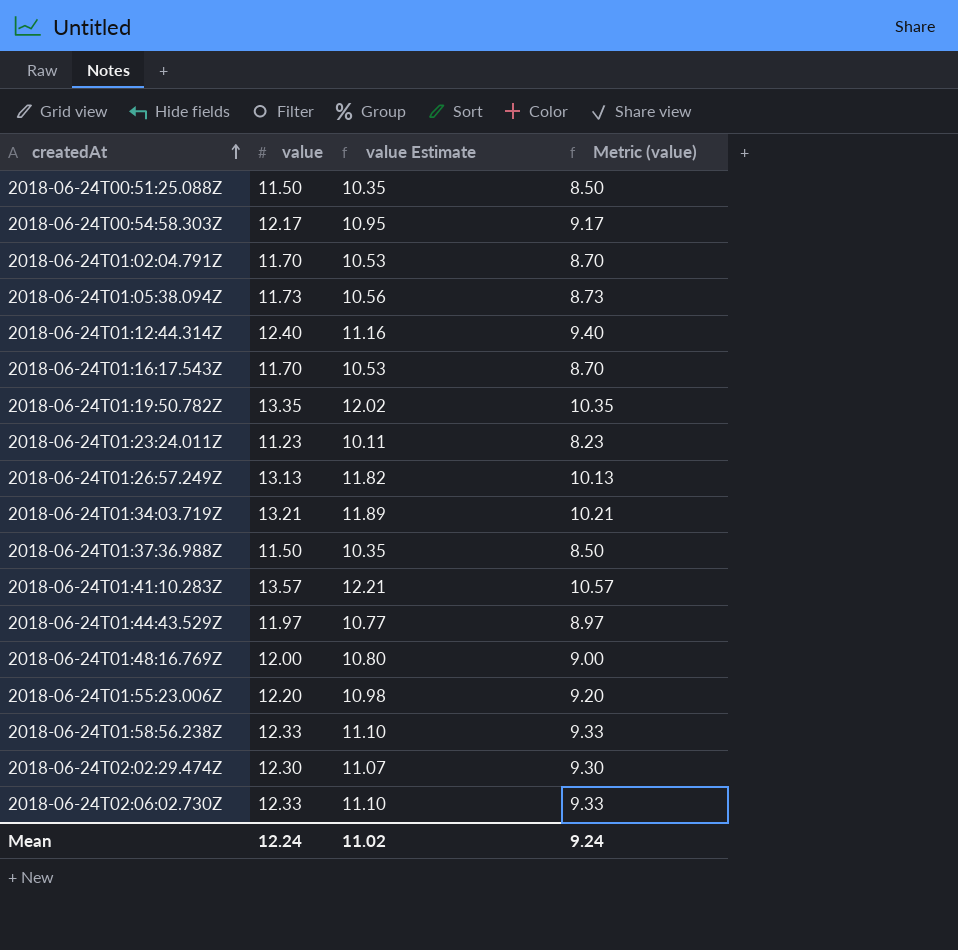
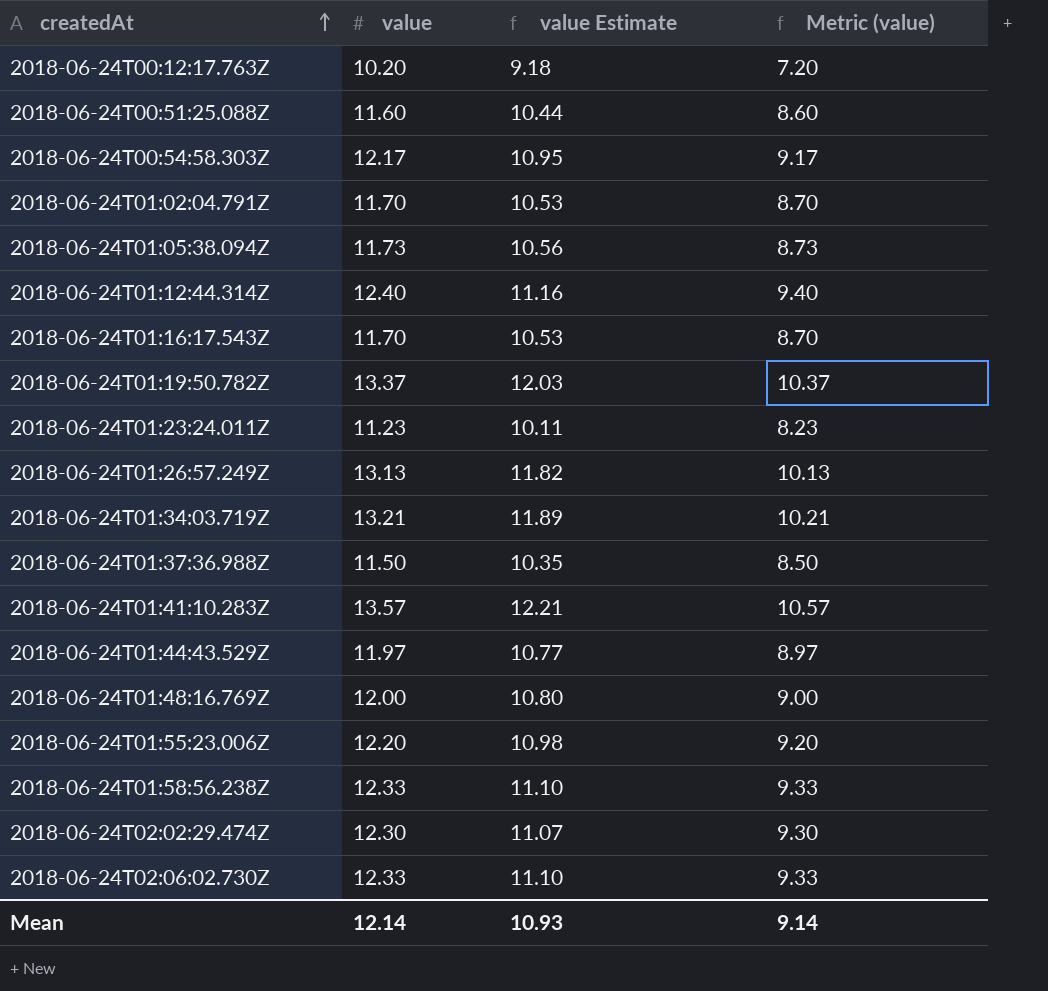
row 2018-06-24T00:12:17.763Z: none -> 10.20 | 9.18 | 7.20
2018-06-24T00:51:25.088Z | value: 11.50 -> 11.60
2018-06-24T00:51:25.088Z | value Estimate: 10.35 -> 10.44
2018-06-24T00:51:25.088Z | Metric (value): 8.50 -> 8.60
2018-06-24T01:19:50.782Z | value: 13.35 -> 13.37
2018-06-24T01:19:50.782Z | value Estimate: 12.02 -> 12.03
2018-06-24T01:19:50.782Z | Metric (value): 10.35 -> 10.37
Mean | value: 12.24 -> 12.14
Mean | value Estimate: 11.02 -> 10.93
Mean | Metric (value): 9.24 -> 9.14

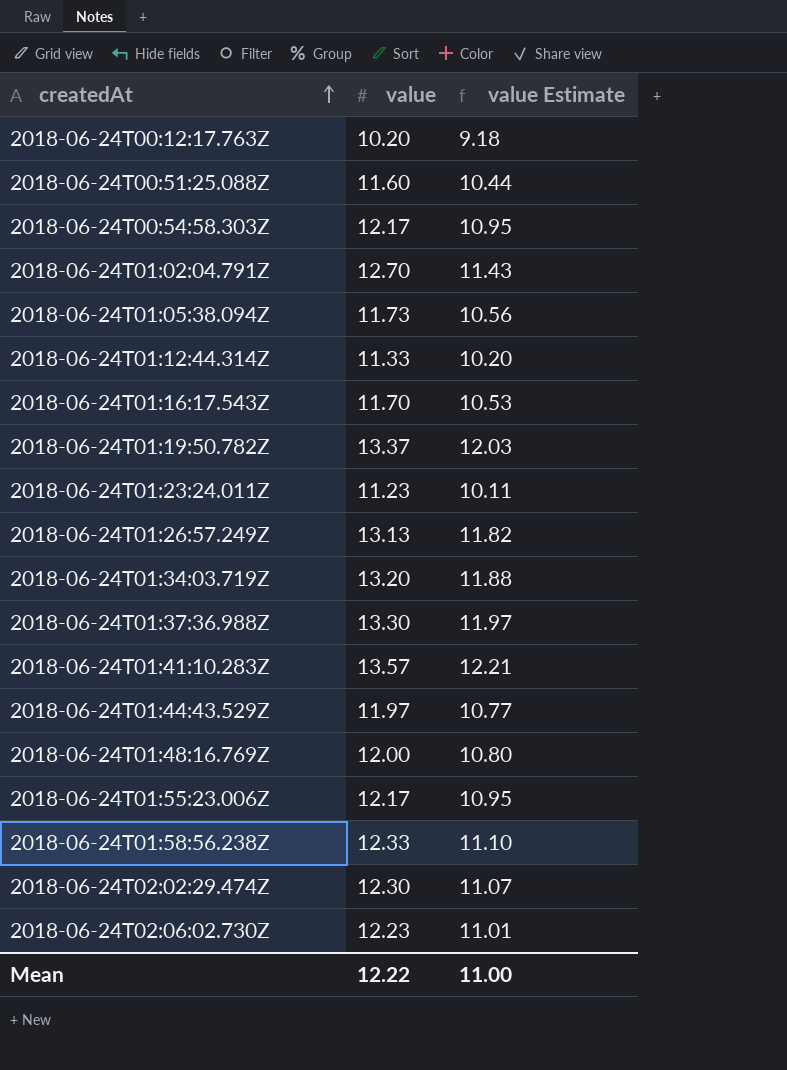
column Metric (value) | formula: [value] - 3 -> none
2018-06-24T01:02:04.791Z | value: 11.70 -> 12.70
2018-06-24T01:02:04.791Z | value Estimate: 10.53 -> 11.43
2018-06-24T01:12:44.314Z | value: 12.40 -> 11.33
2018-06-24T01:12:44.314Z | value Estimate: 11.16 -> 10.20
2018-06-24T01:34:03.719Z | value: 13.21 -> 13.20
2018-06-24T01:34:03.719Z | value Estimate: 11.89 -> 11.88
2018-06-24T01:37:36.988Z | value: 11.50 -> 13.30
2018-06-24T01:37:36.988Z | value Estimate: 10.35 -> 11.97
2018-06-24T01:55:23.006Z | value: 12.20 -> 12.17
2018-06-24T01:55:23.006Z | value Estimate: 10.98 -> 10.95
2018-06-24T02:06:02.730Z | value: 12.33 -> 12.23
2018-06-24T02:06:02.730Z | value Estimate: 11.10 -> 11.01
Mean | value: 12.14 -> 12.22
Mean | value Estimate: 10.93 -> 11.00

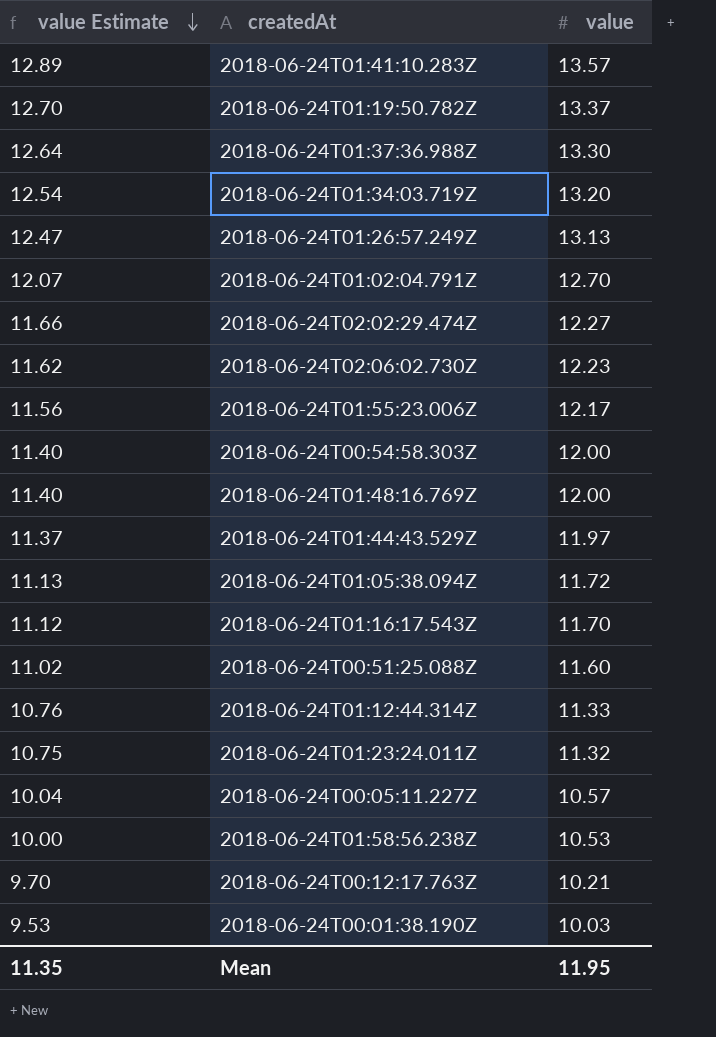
row order: createdAt ascending -> value Estimate descending
column value Estimate | formula: [value] * 0.9 -> [value] * 0.95
column value Estimate | position: 3 -> 1
2018-06-24T02:02:29.474Z | value: 12.30 -> 12.27
2018-06-24T00:54:58.303Z | value: 12.17 -> 12.00
2018-06-24T01:05:38.094Z | value: 11.73 -> 11.72
2018-06-24T01:23:24.011Z | value: 11.23 -> 11.32
row 2018-06-24T00:05:11.227Z: none -> 10.04 | 10.57
2018-06-24T01:58:56.238Z | value: 12.33 -> 10.53
2018-06-24T00:12:17.763Z | value: 10.20 -> 10.21
row 2018-06-24T00:01:38.190Z: none -> 9.53 | 10.03
Mean | value Estimate: 11.00 -> 11.35
Mean | value: 12.22 -> 11.95

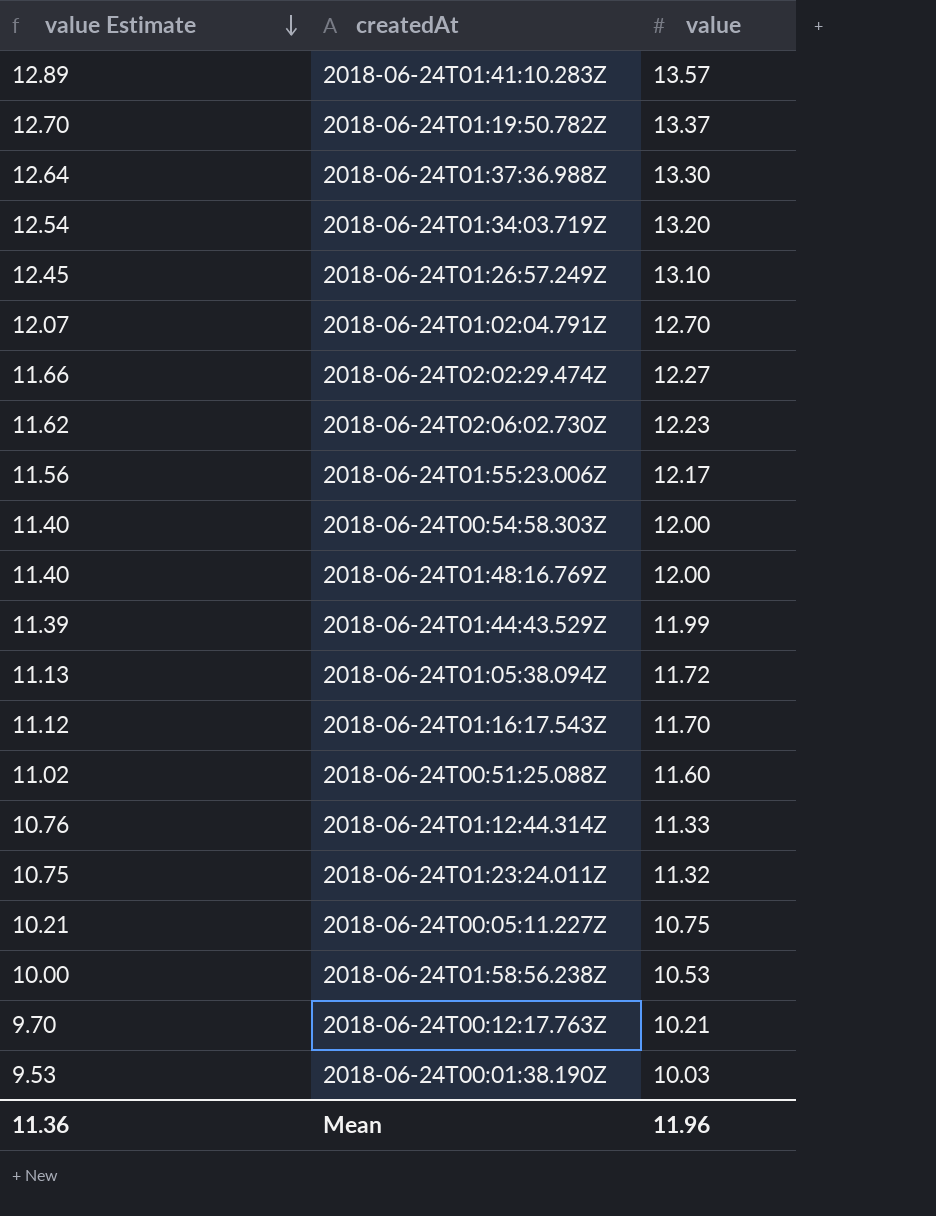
2018-06-24T01:26:57.249Z | value Estimate: 12.47 -> 12.45
2018-06-24T01:26:57.249Z | value: 13.13 -> 13.10
2018-06-24T01:44:43.529Z | value Estimate: 11.37 -> 11.39
2018-06-24T01:44:43.529Z | value: 11.97 -> 11.99
2018-06-24T00:05:11.227Z | value Estimate: 10.04 -> 10.21
2018-06-24T00:05:11.227Z | value: 10.57 -> 10.75
Mean | value Estimate: 11.35 -> 11.36
Mean | value: 11.95 -> 11.96

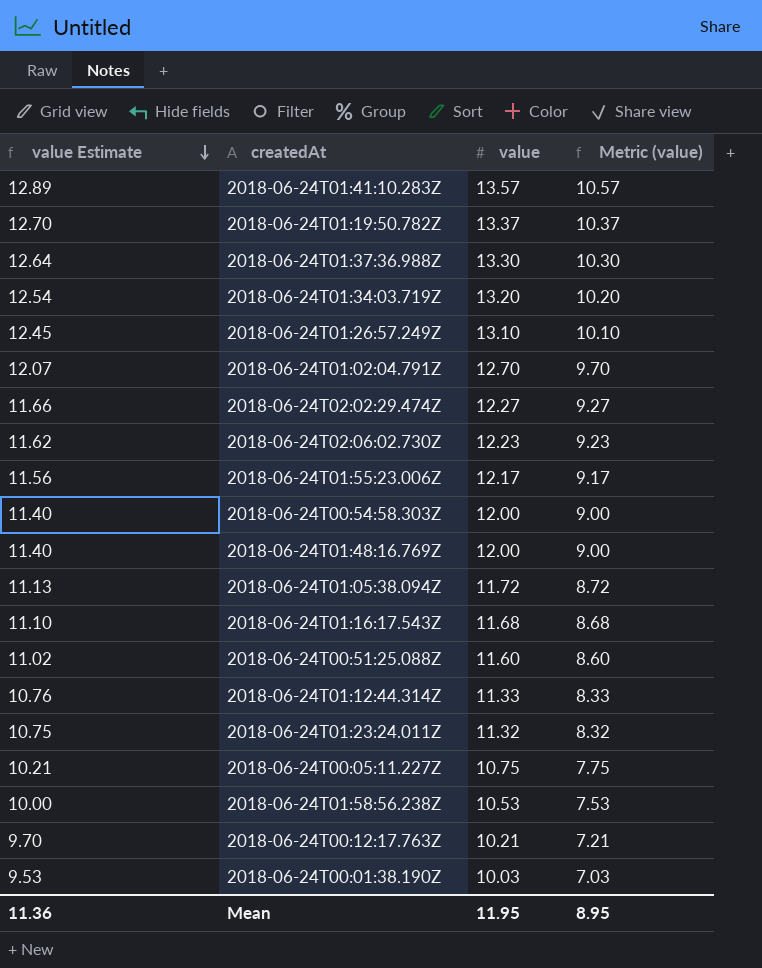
column Metric (value) | formula: none -> [value] - 3
row 2018-06-24T01:44:43.529Z: 11.39 | 11.99 -> none
2018-06-24T01:16:17.543Z | value Estimate: 11.12 -> 11.10
2018-06-24T01:16:17.543Z | value: 11.70 -> 11.68
Mean | value: 11.96 -> 11.95

